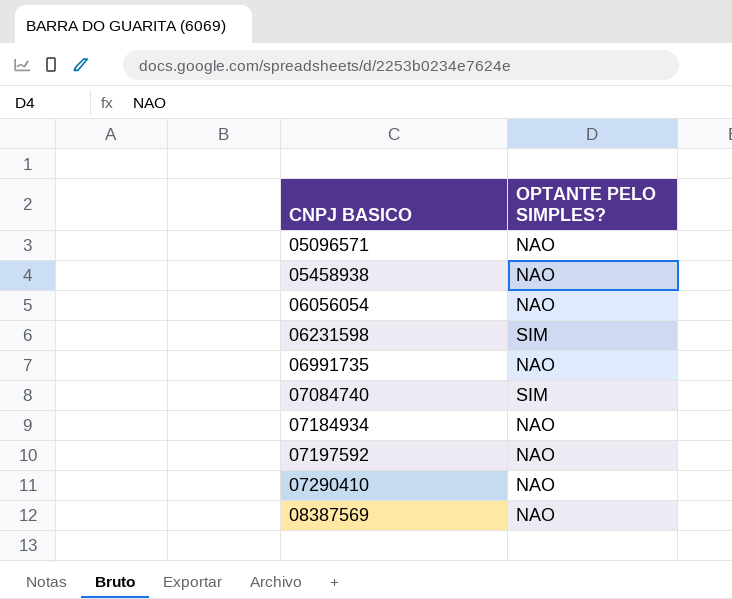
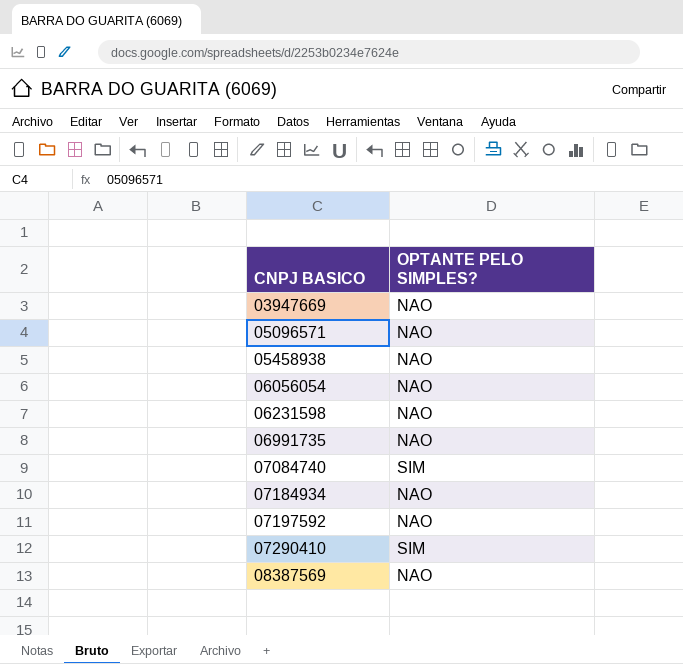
row 03947669: none -> NAO
06231598 | OPTANTE PELO SIMPLES?: SIM -> NAO
07290410 | OPTANTE PELO SIMPLES?: NAO -> SIM

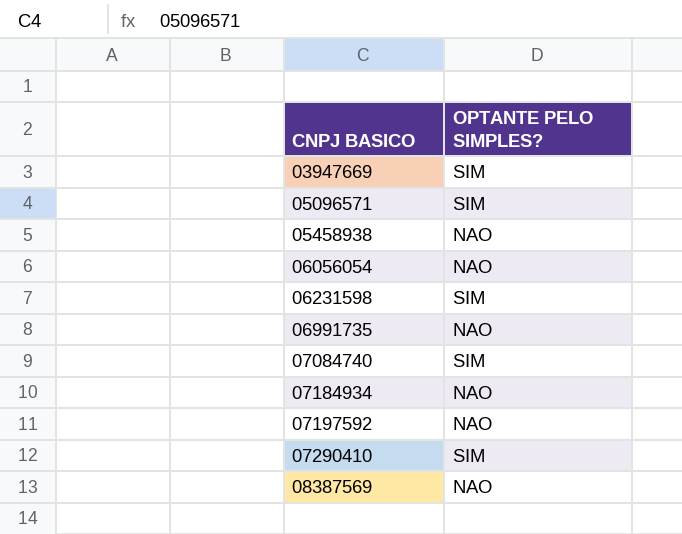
03947669 | OPTANTE PELO SIMPLES?: NAO -> SIM
05096571 | OPTANTE PELO SIMPLES?: NAO -> SIM
06231598 | OPTANTE PELO SIMPLES?: NAO -> SIM

